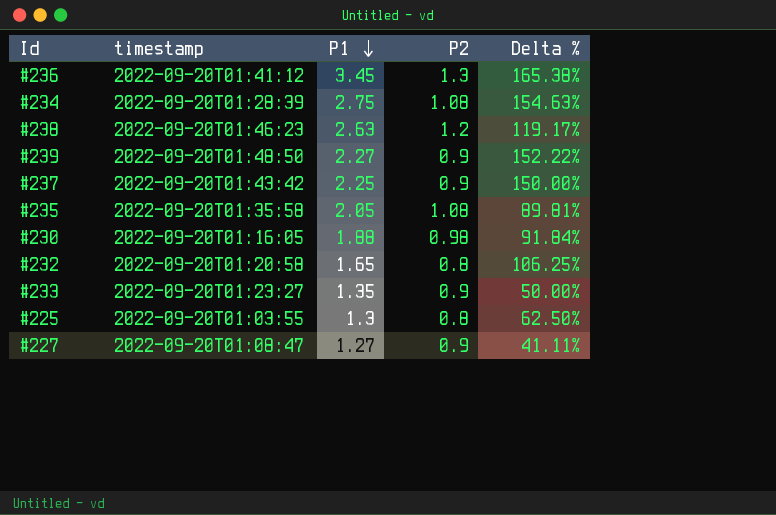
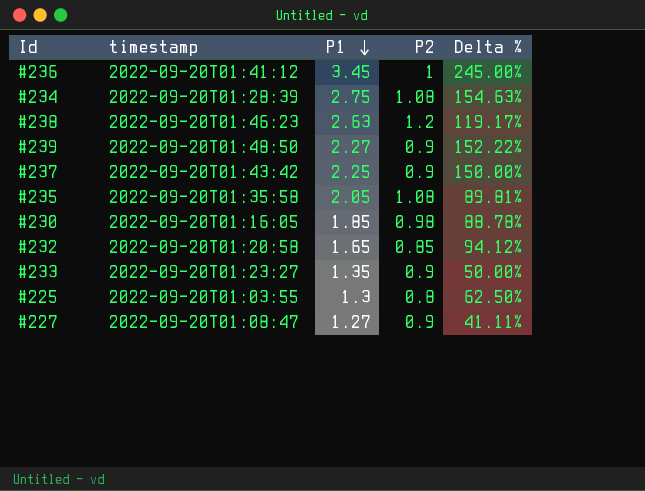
#236 | P2: 1.3 -> 1
#236 | Delta %: 165.38% -> 245.00%
#230 | P1: 1.88 -> 1.85
#230 | Delta %: 91.84% -> 88.78%
#232 | P2: 0.8 -> 0.85
#232 | Delta %: 106.25% -> 94.12%

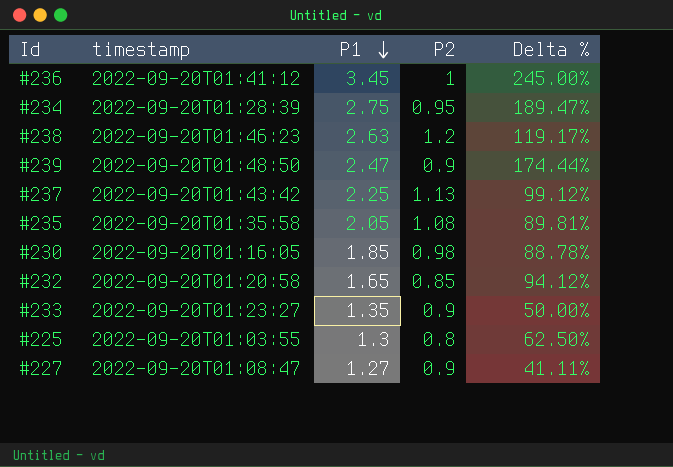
#234 | P2: 1.08 -> 0.95
#234 | Delta %: 154.63% -> 189.47%
#239 | P1: 2.27 -> 2.47
#239 | Delta %: 152.22% -> 174.44%
#237 | P2: 0.9 -> 1.13
#237 | Delta %: 150.00% -> 99.12%

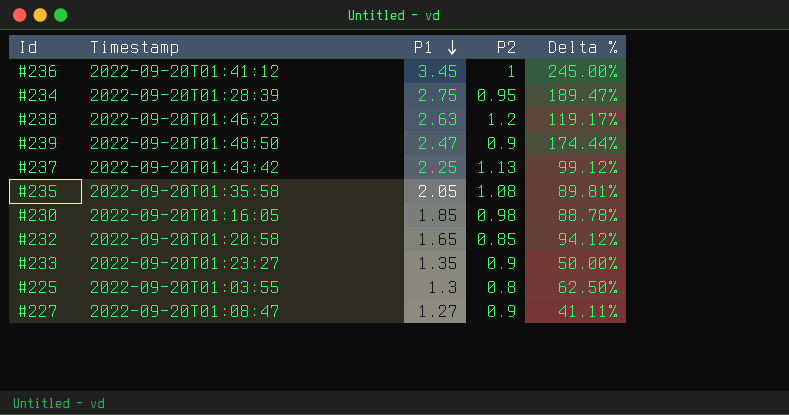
column name: timestamp -> Timestamp

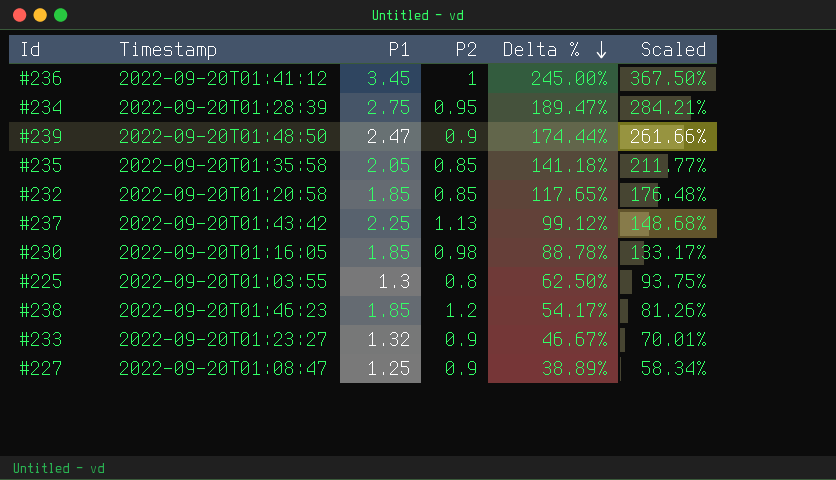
row order: P1 descending -> Delta % descending
column Scaled | formula: none -> [Delta %] * 1.5
#235 | P2: 1.08 -> 0.85
#235 | Delta %: 89.81% -> 141.18%
#232 | P1: 1.65 -> 1.85
#232 | Delta %: 94.12% -> 117.65%
#238 | P1: 2.63 -> 1.85
#238 | Delta %: 119.17% -> 54.17%
#233 | P1: 1.35 -> 1.32
#233 | Delta %: 50.00% -> 46.67%
#227 | P1: 1.27 -> 1.25
#227 | Delta %: 41.11% -> 38.89%

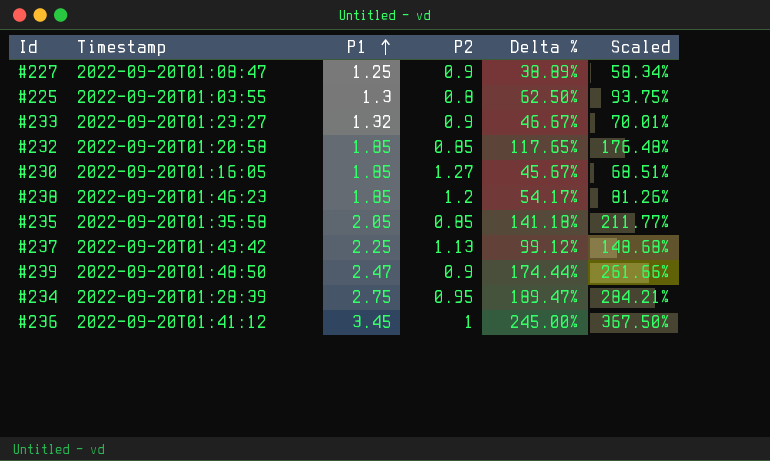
row order: Delta % descending -> P1 ascending
#230 | P2: 0.98 -> 1.27
#230 | Delta %: 88.78% -> 45.67%
#230 | Scaled: 133.17% -> 68.51%

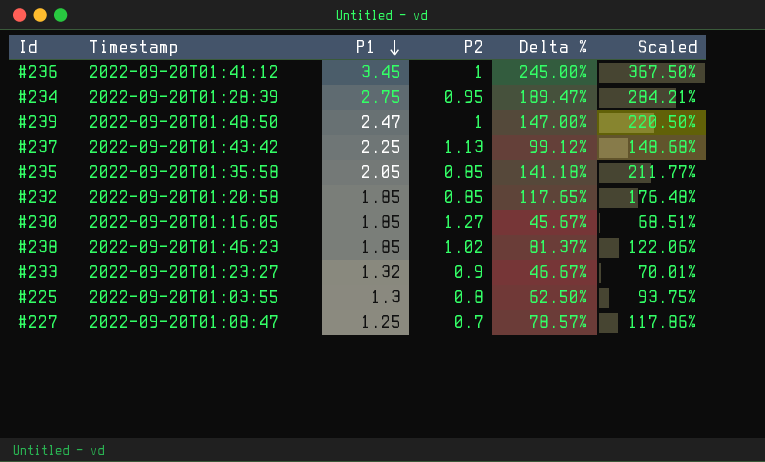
row order: P1 ascending -> P1 descending
#239 | P2: 0.9 -> 1
#239 | Delta %: 174.44% -> 147.00%
#239 | Scaled: 261.66% -> 220.50%
#238 | P2: 1.2 -> 1.02
#238 | Delta %: 54.17% -> 81.37%
#238 | Scaled: 81.26% -> 122.06%
#227 | P2: 0.9 -> 0.7
#227 | Delta %: 38.89% -> 78.57%
#227 | Scaled: 58.34% -> 117.86%

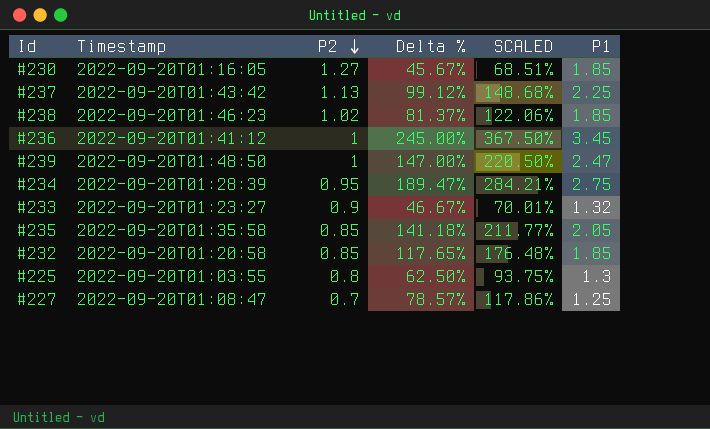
row order: P1 descending -> P2 descending
column name: Scaled -> SCALED
column P1 | position: 3 -> 6

